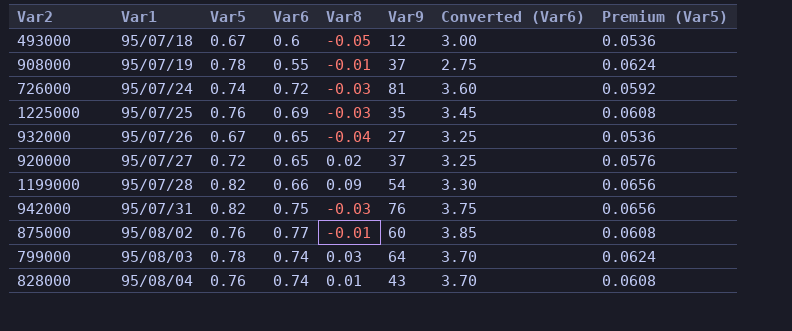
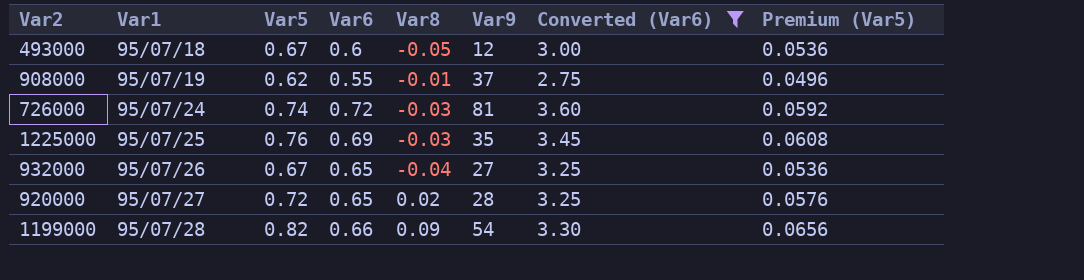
filter: none -> Converted (Var6) <= 3.60
908000 | Var5: 0.78 -> 0.62
908000 | Premium (Var5): 0.0624 -> 0.0496
920000 | Var9: 37 -> 28

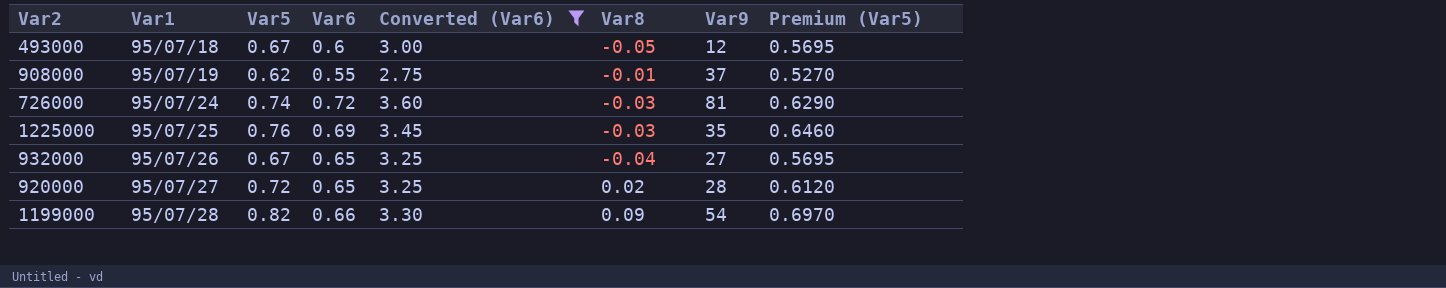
column Converted (Var6) | position: 7 -> 5
column Premium (Var5) | formula: [Var5] * 0.08 -> [Var5] * 0.85

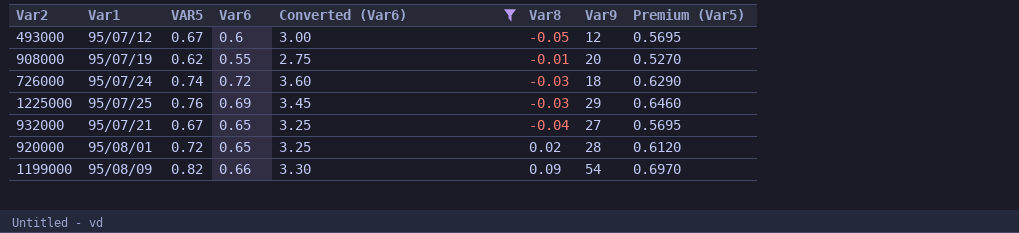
column name: Var5 -> VAR5
493000 | Var1: 95/07/18 -> 95/07/12
908000 | Var9: 37 -> 20
726000 | Var9: 81 -> 18
1225000 | Var9: 35 -> 29
932000 | Var1: 95/07/26 -> 95/07/21
920000 | Var1: 95/07/27 -> 95/08/01
1199000 | Var1: 95/07/28 -> 95/08/09

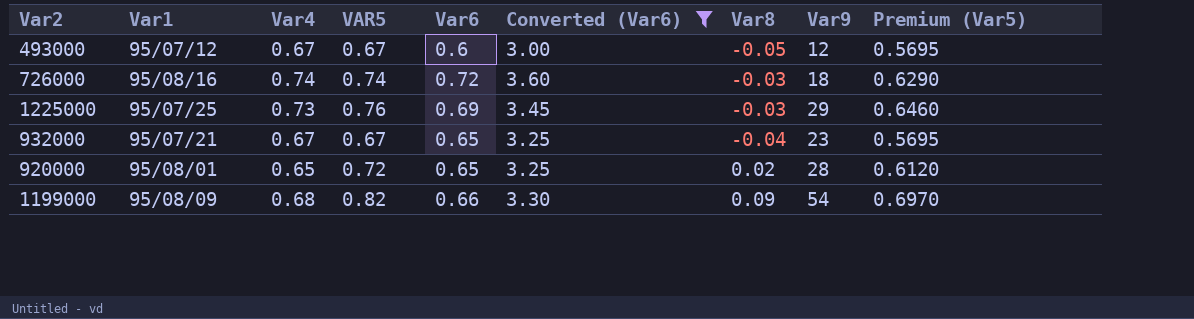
column Var4 | position: none -> 3
row 908000: 95/07/19 | 0.62 | 0.55 | 2.75 | -0.01 | 20 | 0.5270 -> none
726000 | Var1: 95/07/24 -> 95/08/16
932000 | Var9: 27 -> 23

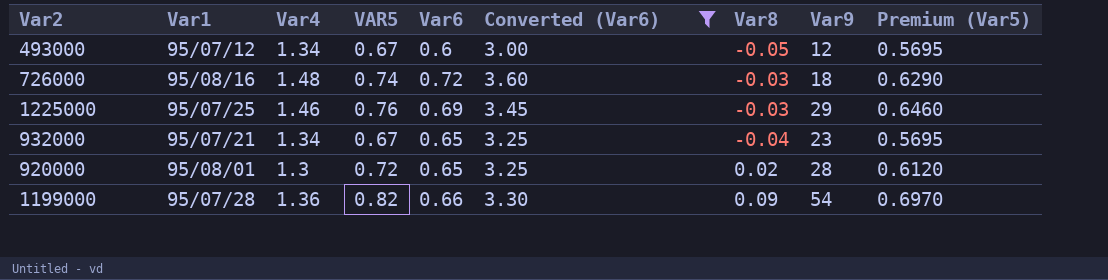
493000 | Var4: 0.67 -> 1.34
726000 | Var4: 0.74 -> 1.48
1225000 | Var4: 0.73 -> 1.46
932000 | Var4: 0.67 -> 1.34
920000 | Var4: 0.65 -> 1.3
1199000 | Var1: 95/08/09 -> 95/07/28
1199000 | Var4: 0.68 -> 1.36

